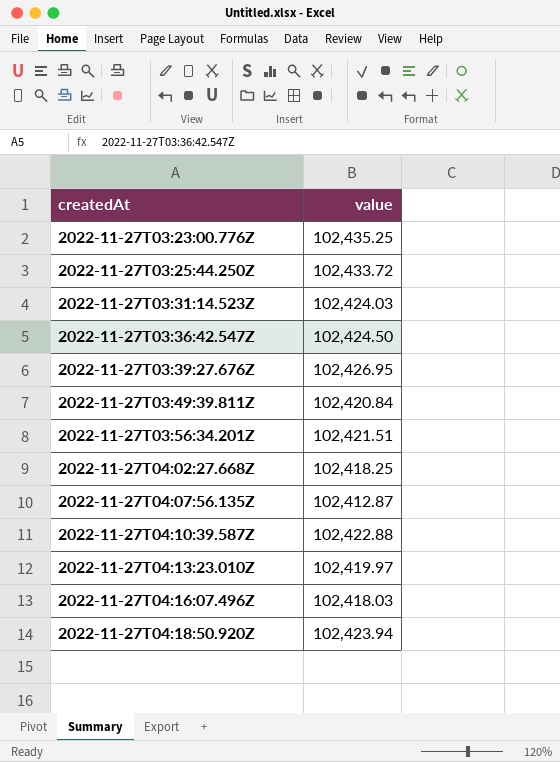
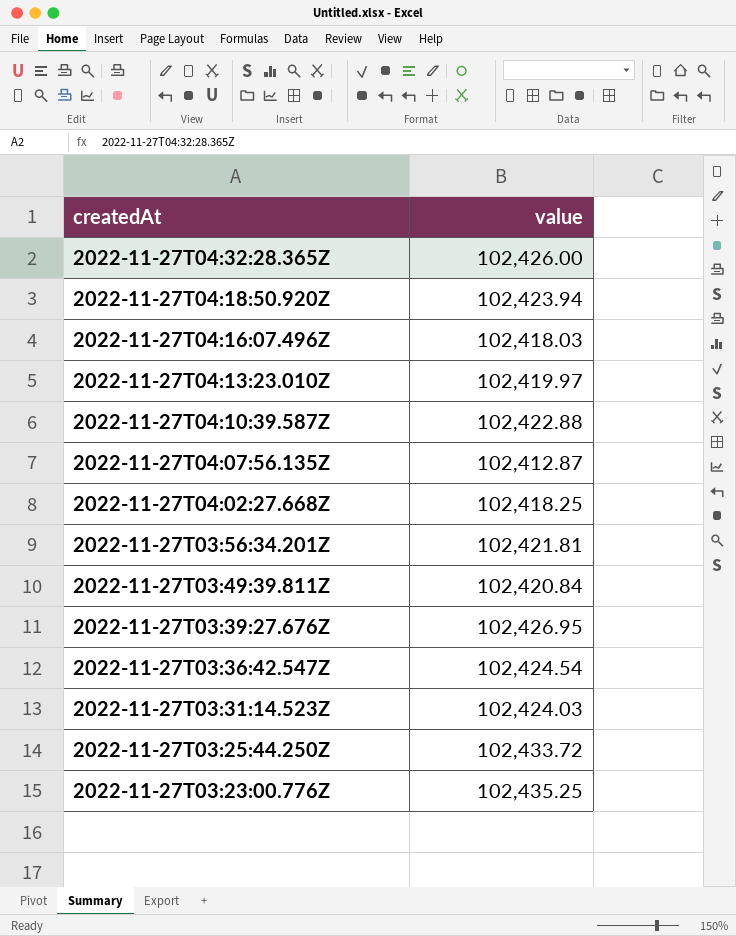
row order: createdAt ascending -> createdAt descending
row 2022-11-27T04:32:28.365Z: none -> 102,426.00
2022-11-27T03:56:34.201Z | value: 102,421.51 -> 102,421.81
2022-11-27T03:36:42.547Z | value: 102,424.50 -> 102,424.54

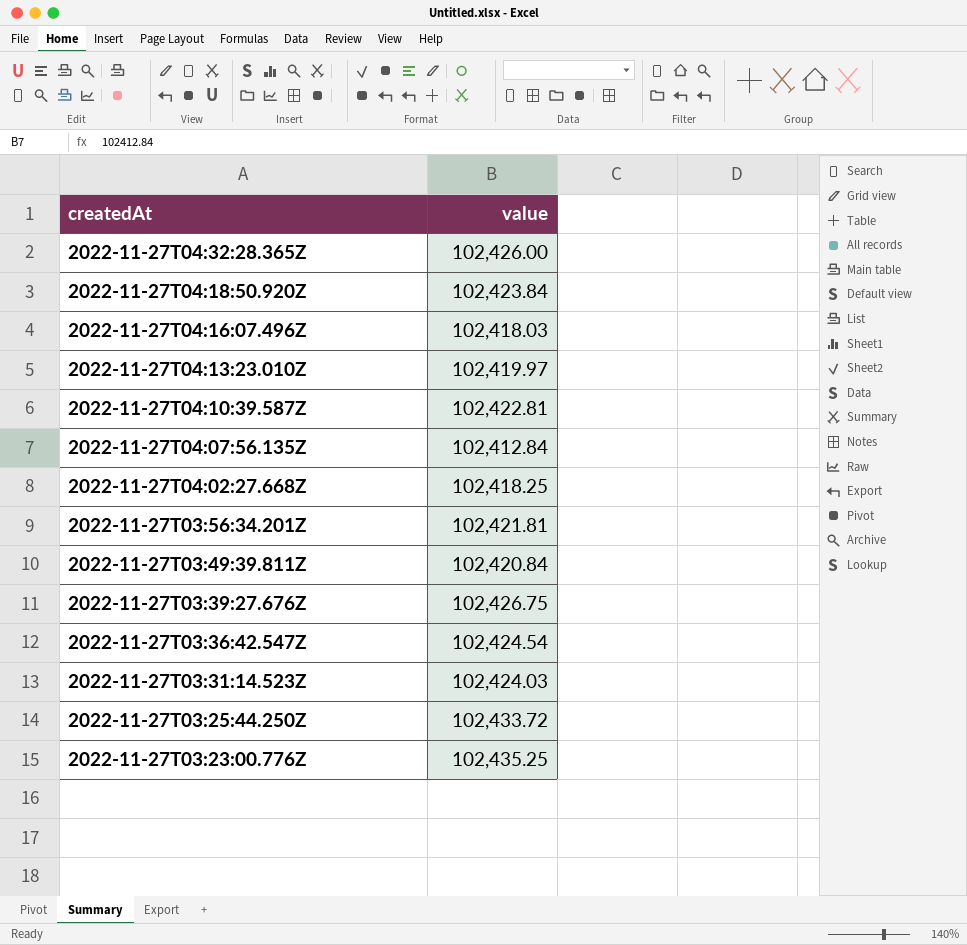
2022-11-27T04:18:50.920Z | value: 102,423.94 -> 102,423.84
2022-11-27T04:10:39.587Z | value: 102,422.88 -> 102,422.81
2022-11-27T04:07:56.135Z | value: 102,412.87 -> 102,412.84
2022-11-27T03:39:27.676Z | value: 102,426.95 -> 102,426.75

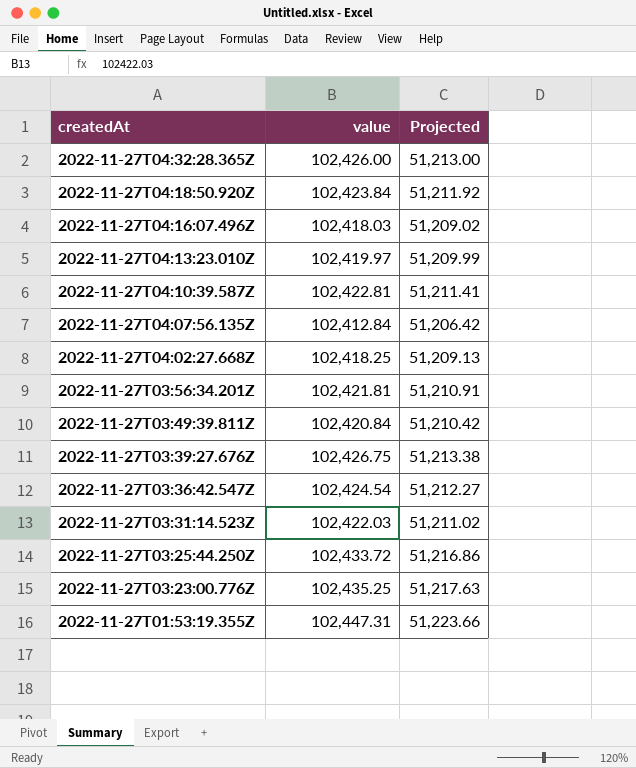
column Projected | formula: none -> [value] * 0.5
2022-11-27T03:31:14.523Z | value: 102,424.03 -> 102,422.03
row 2022-11-27T01:53:19.355Z: none -> 102,447.31 | 51,223.66

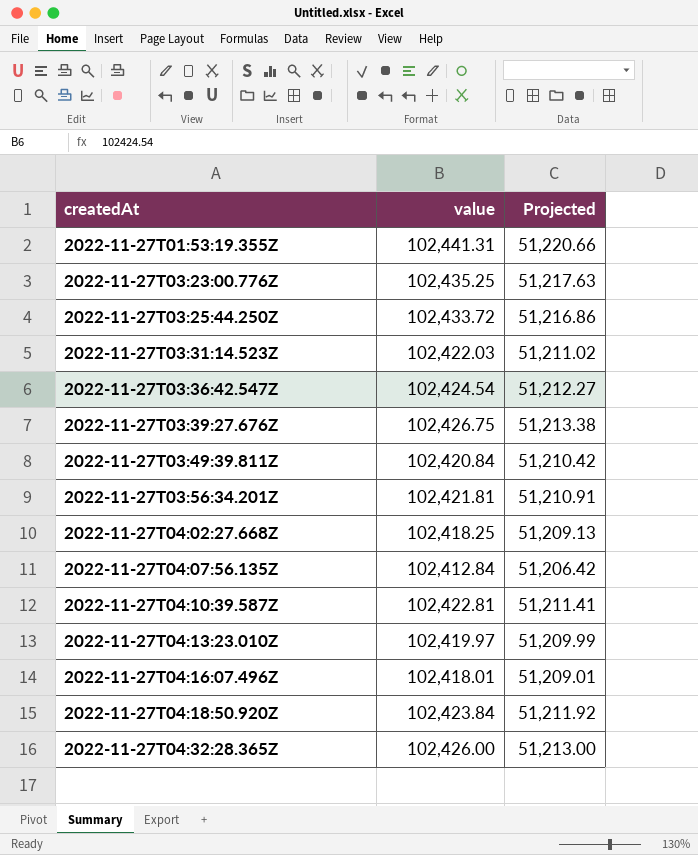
row order: createdAt descending -> createdAt ascending
2022-11-27T01:53:19.355Z | value: 102,447.31 -> 102,441.31
2022-11-27T01:53:19.355Z | Projected: 51,223.66 -> 51,220.66
2022-11-27T04:16:07.496Z | value: 102,418.03 -> 102,418.01
2022-11-27T04:16:07.496Z | Projected: 51,209.02 -> 51,209.01

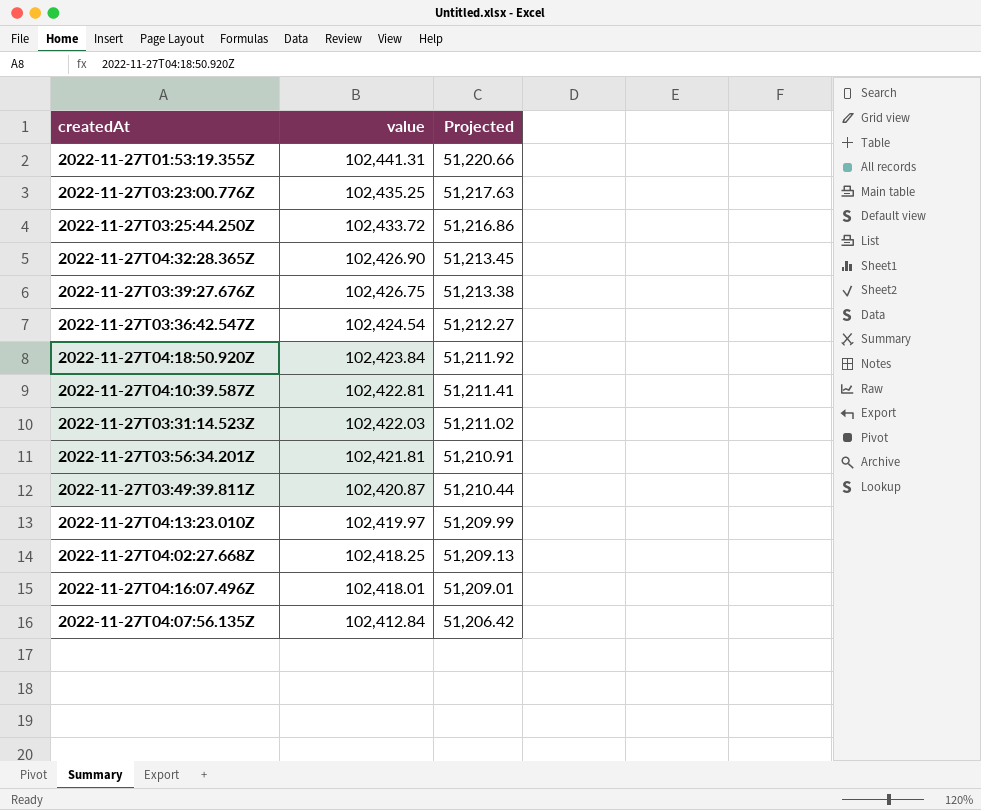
row order: createdAt ascending -> value descending
2022-11-27T04:32:28.365Z | value: 102,426.00 -> 102,426.90
2022-11-27T04:32:28.365Z | Projected: 51,213.00 -> 51,213.45
2022-11-27T03:49:39.811Z | value: 102,420.84 -> 102,420.87
2022-11-27T03:49:39.811Z | Projected: 51,210.42 -> 51,210.44

